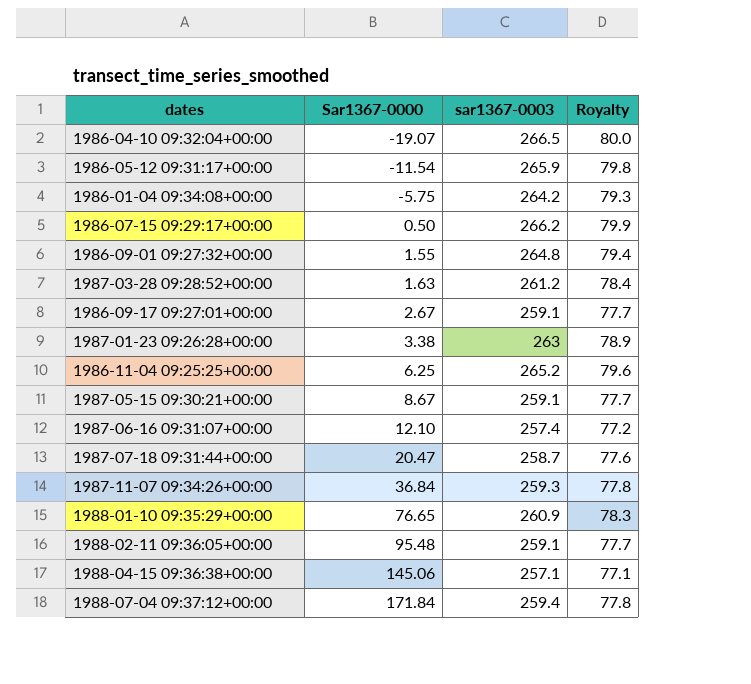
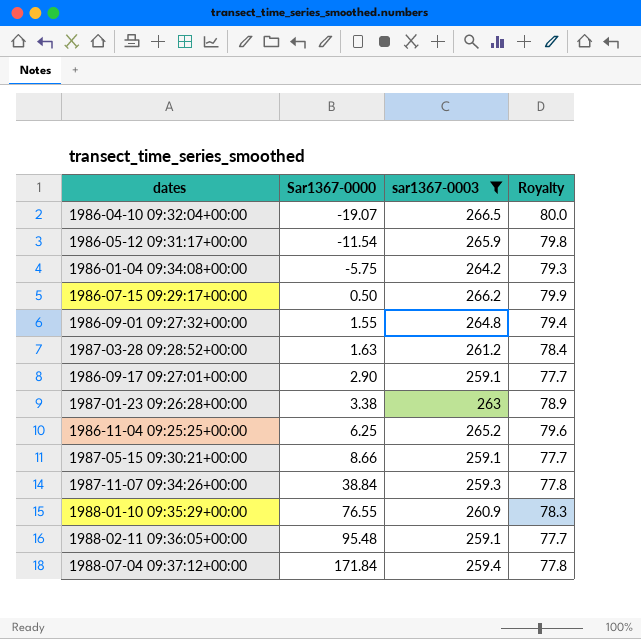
filter: none -> sar1367-0003 >= 259.1
1986-09-17 09:27:01+00:00 | Sar1367-0000: 2.67 -> 2.90
1987-05-15 09:30:21+00:00 | Sar1367-0000: 8.67 -> 8.66
1987-11-07 09:34:26+00:00 | Sar1367-0000: 36.84 -> 38.84
1988-01-10 09:35:29+00:00 | Sar1367-0000: 76.65 -> 76.55

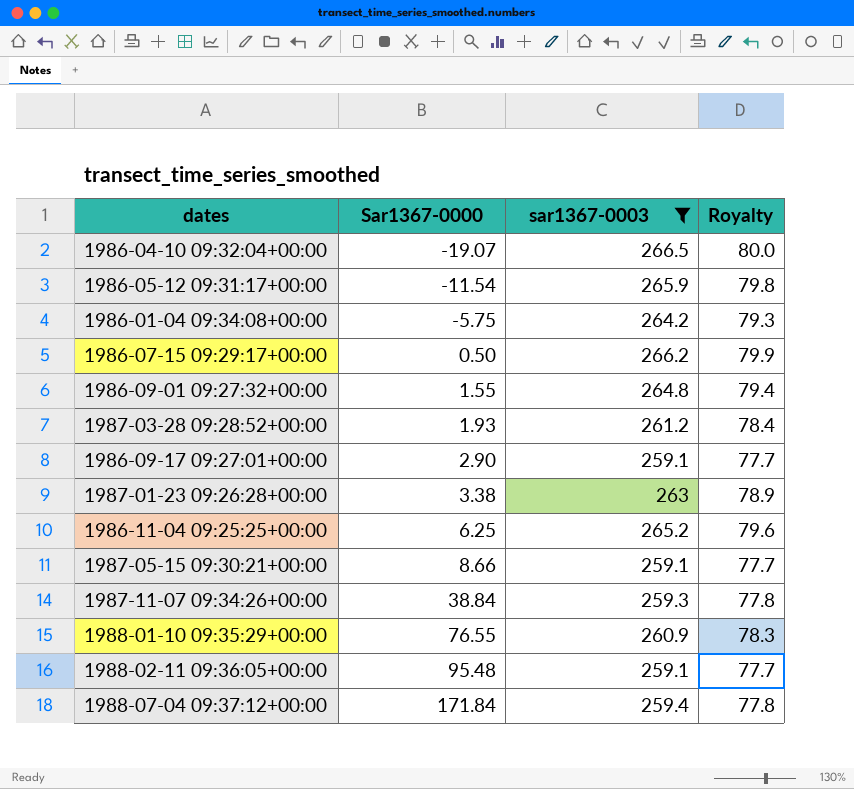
1987-03-28 09:28:52+00:00 | Sar1367-0000: 1.63 -> 1.93

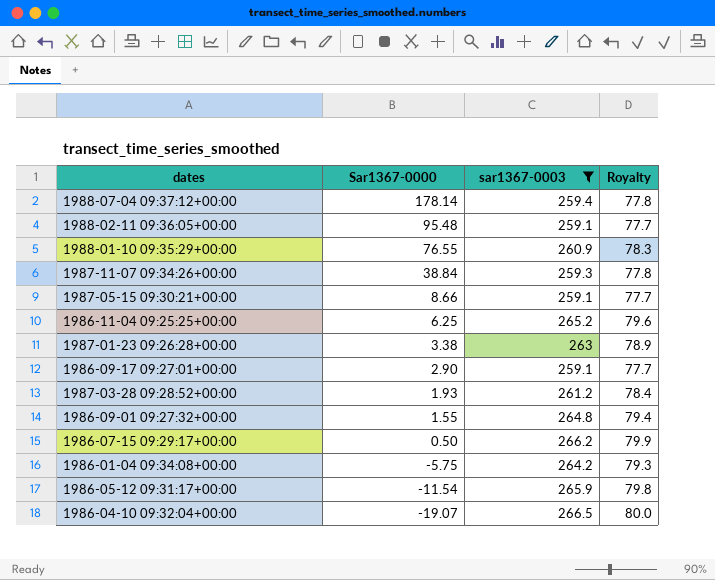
row order: Sar1367-0000 ascending -> Sar1367-0000 descending
1988-07-04 09:37:12+00:00 | Sar1367-0000: 171.84 -> 178.14

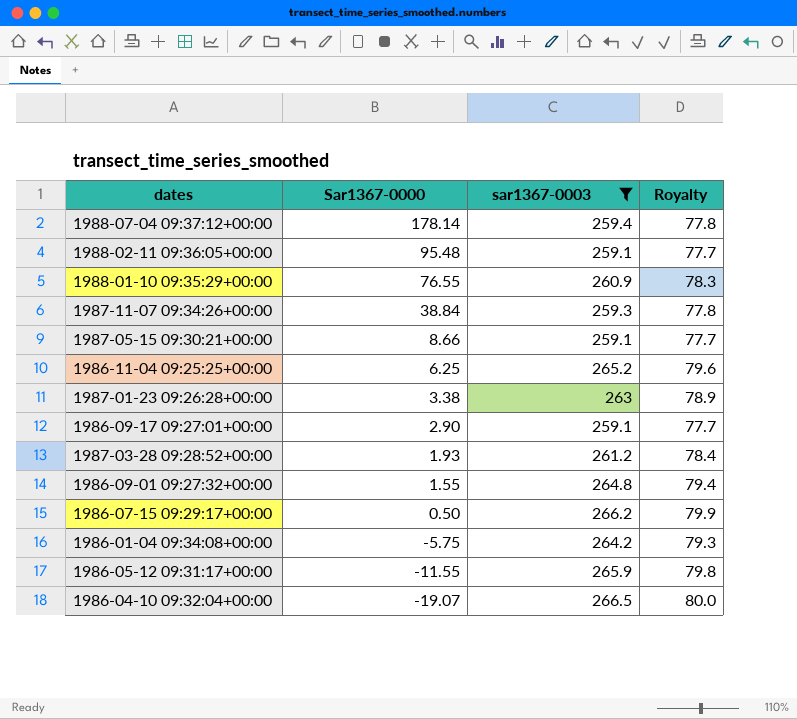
1986-05-12 09:31:17+00:00 | Sar1367-0000: -11.54 -> -11.55

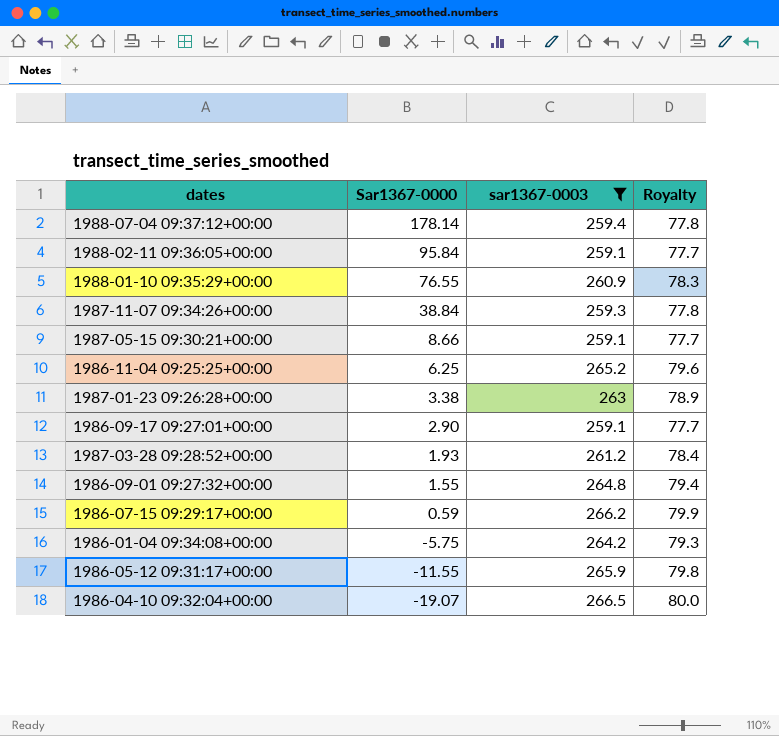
1988-02-11 09:36:05+00:00 | Sar1367-0000: 95.48 -> 95.84
1986-07-15 09:29:17+00:00 | Sar1367-0000: 0.50 -> 0.59

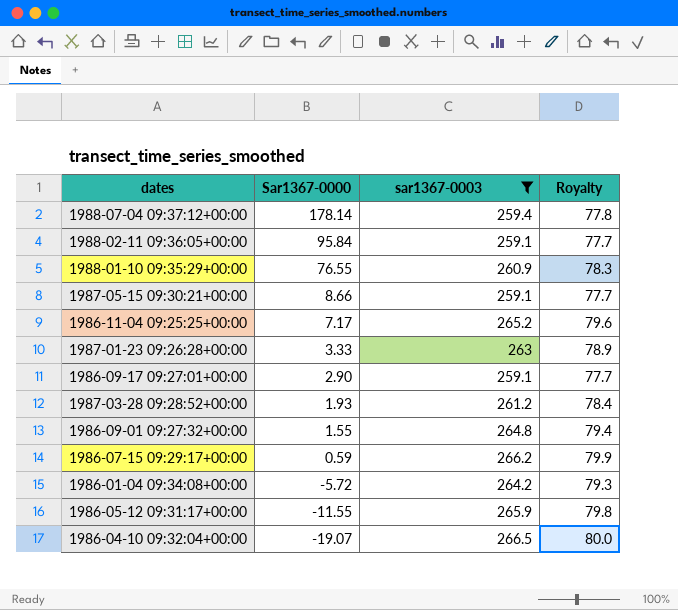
row 1987-11-07 09:34:26+00:00: 38.84 | 259.3 | 77.8 -> none
1986-11-04 09:25:25+00:00 | Sar1367-0000: 6.25 -> 7.17
1987-01-23 09:26:28+00:00 | Sar1367-0000: 3.38 -> 3.33
1986-01-04 09:34:08+00:00 | Sar1367-0000: -5.75 -> -5.72

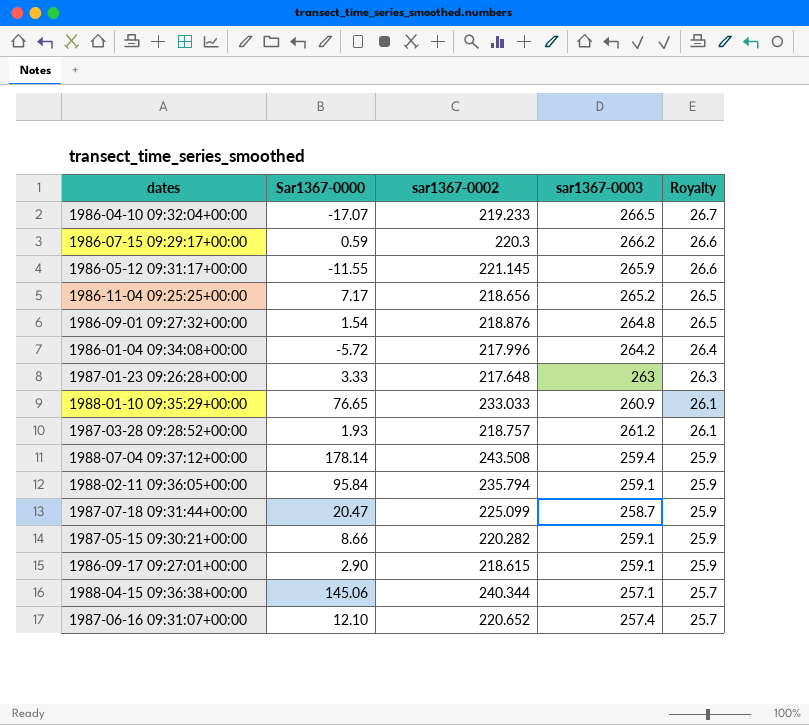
filter: sar1367-0003 >= 259.1 -> none
row order: Sar1367-0000 descending -> Royalty descending
column sar1367-0002 | position: none -> 3
column Royalty | formula: [sar1367-0003] * 0.3 -> [sar1367-0003] * 0.1
1986-04-10 09:32:04+00:00 | Sar1367-0000: -19.07 -> -17.07
1986-09-01 09:27:32+00:00 | Sar1367-0000: 1.55 -> 1.54
1988-01-10 09:35:29+00:00 | Sar1367-0000: 76.55 -> 76.65

